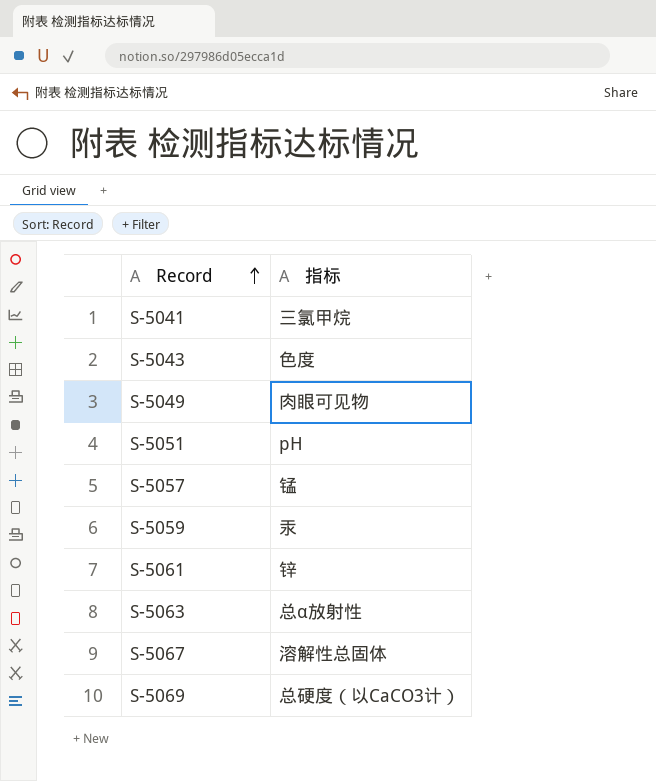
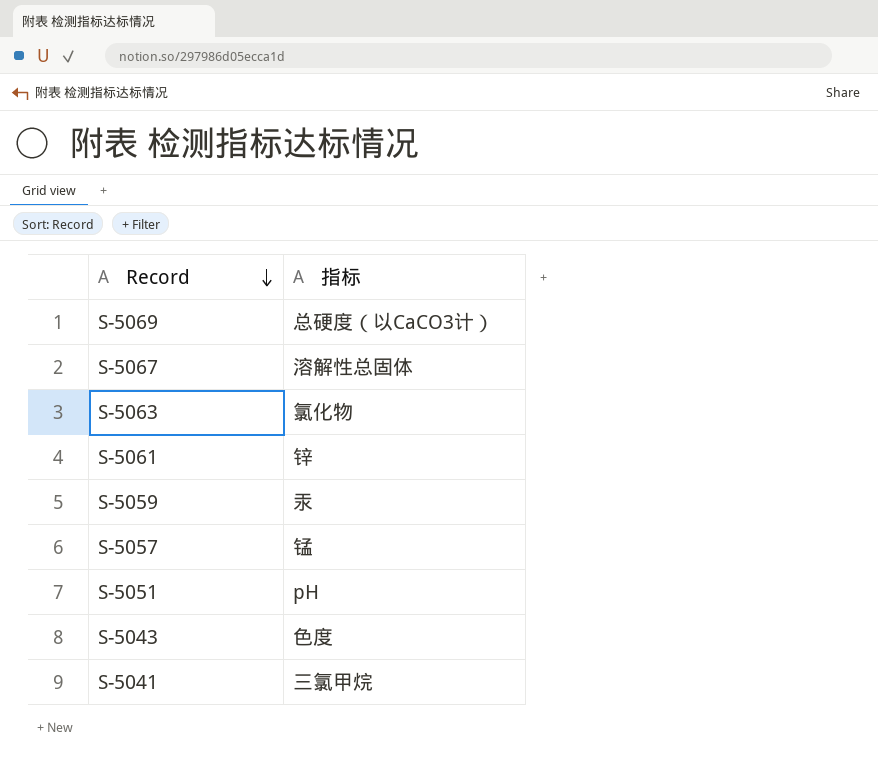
row order: Record ascending -> Record descending
row S-5049: 肉眼可见物 -> none
S-5063 | 指标: 总α放射性 -> 氯化物

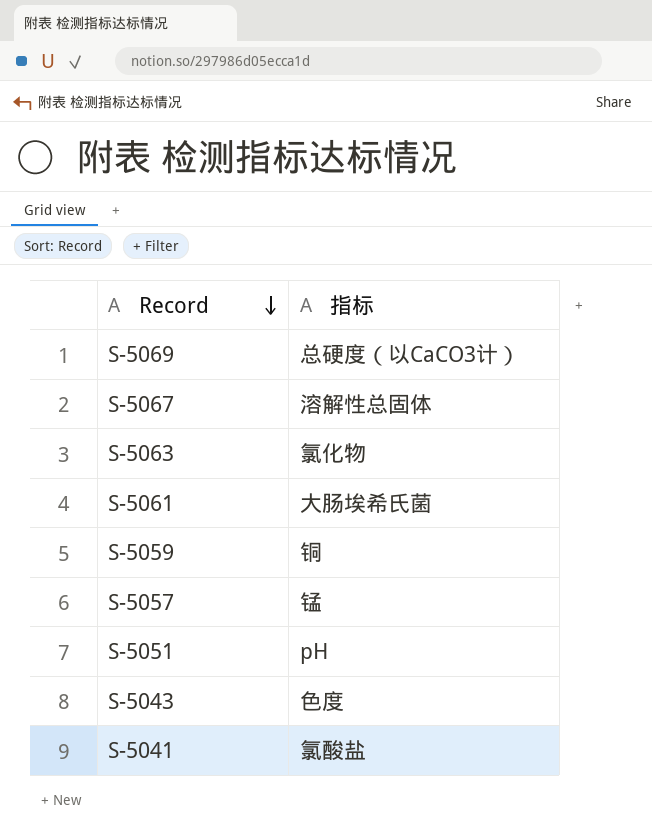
S-5061 | 指标: 锌 -> 大肠埃希氏菌
S-5059 | 指标: 汞 -> 铜
S-5041 | 指标: 三氯甲烷 -> 氯酸盐

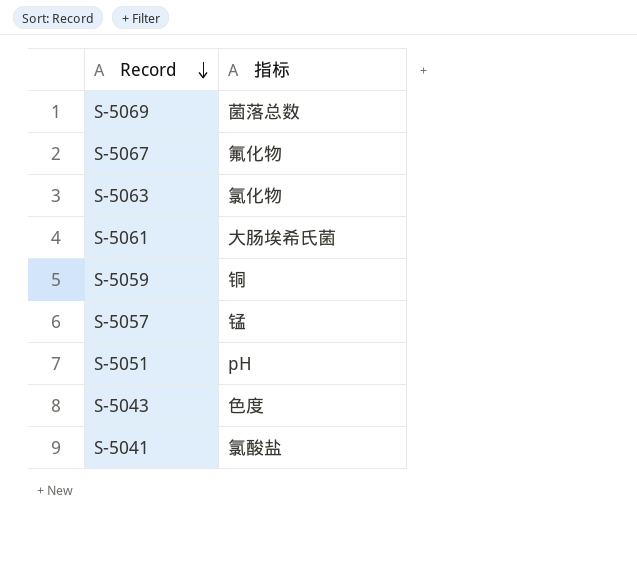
S-5069 | 指标: 总硬度（以CaCO3计） -> 菌落总数
S-5067 | 指标: 溶解性总固体 -> 氟化物

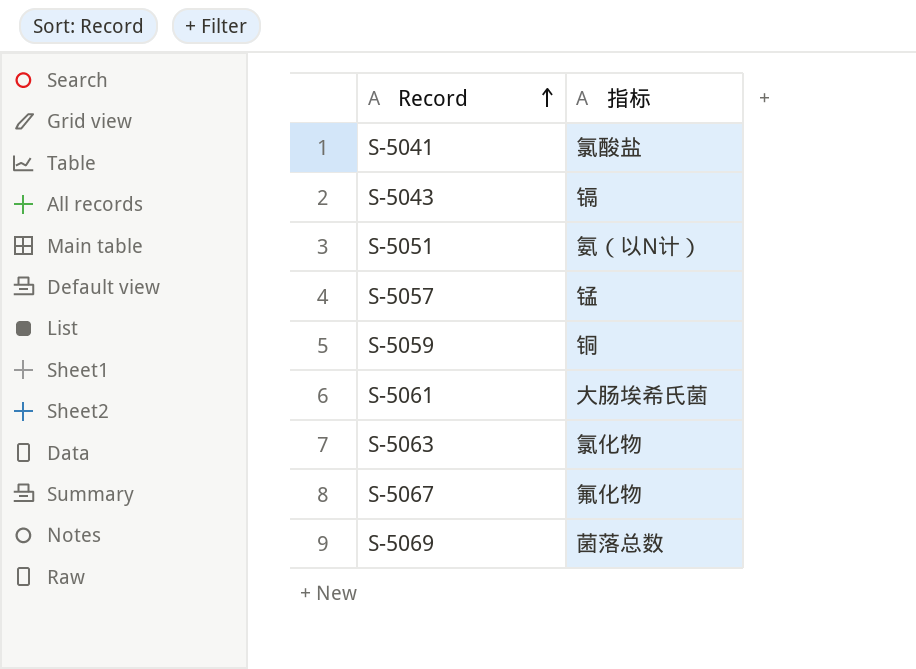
row order: Record descending -> Record ascending
S-5043 | 指标: 色度 -> 镉
S-5051 | 指标: pH -> 氨（以N计）

